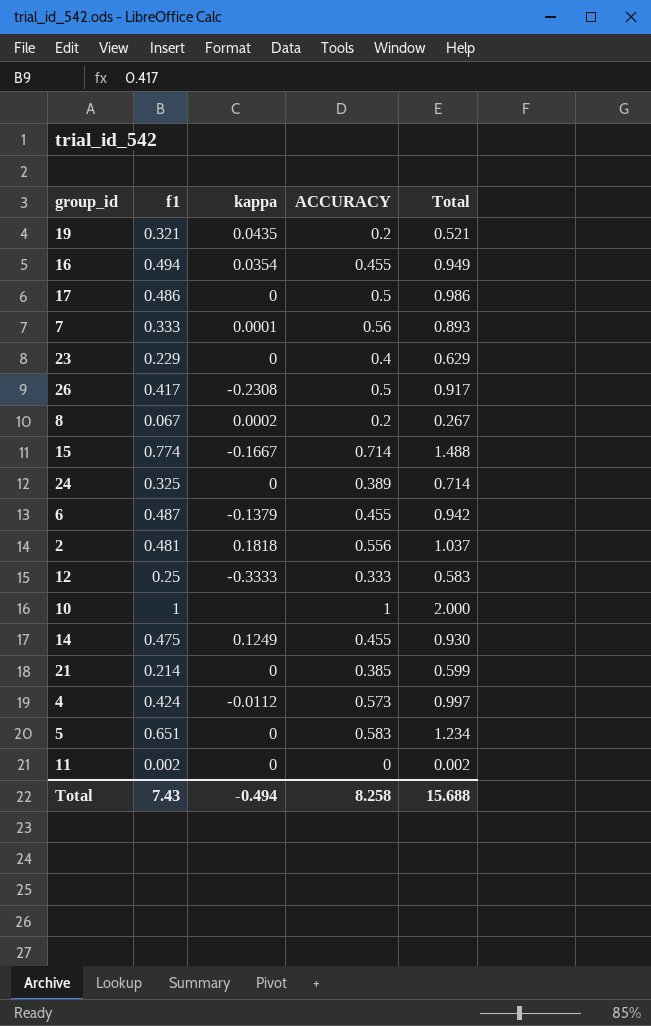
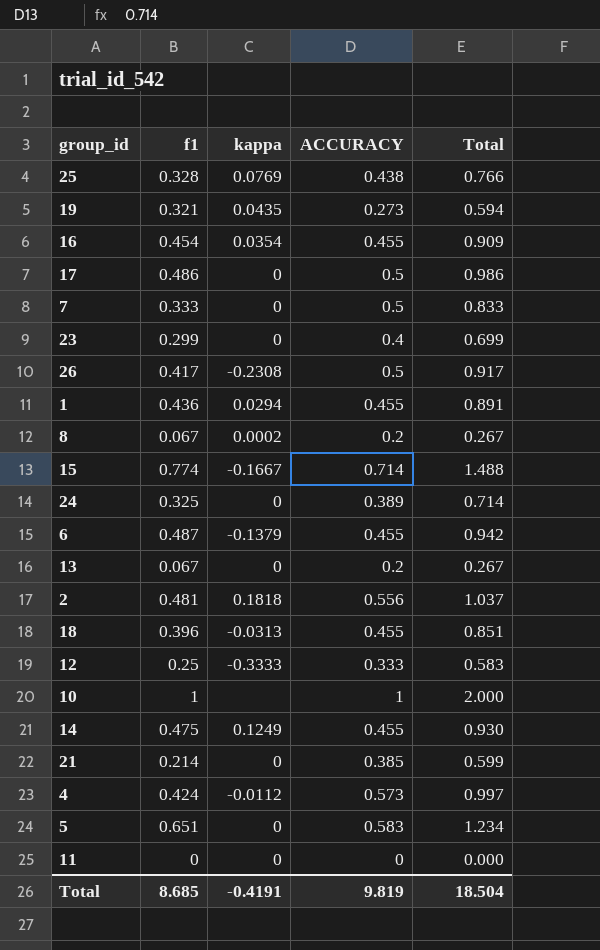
row 25: none -> 0.328 | 0.0769 | 0.438 | 0.766
19 | ACCURACY: 0.2 -> 0.273
19 | Total: 0.521 -> 0.594
16 | f1: 0.494 -> 0.454
16 | Total: 0.949 -> 0.909
7 | kappa: 0.0001 -> 0
7 | ACCURACY: 0.56 -> 0.5
7 | Total: 0.893 -> 0.833
23 | f1: 0.229 -> 0.299
23 | Total: 0.629 -> 0.699
row 1: none -> 0.436 | 0.0294 | 0.455 | 0.891
row 13: none -> 0.067 | 0 | 0.2 | 0.267
row 18: none -> 0.396 | -0.0313 | 0.455 | 0.851
11 | f1: 0.002 -> 0
11 | Total: 0.002 -> 0.000
Total | f1: 7.43 -> 8.685
Total | kappa: -0.494 -> -0.4191
Total | ACCURACY: 8.258 -> 9.819
Total | Total: 15.688 -> 18.504

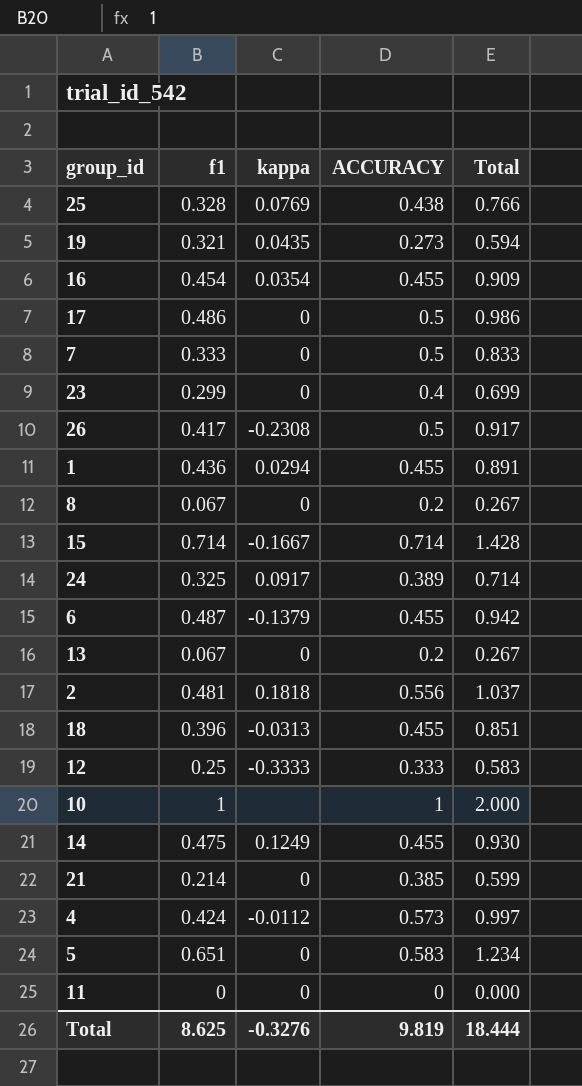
8 | kappa: 0.0002 -> 0
15 | f1: 0.774 -> 0.714
15 | Total: 1.488 -> 1.428
24 | kappa: 0 -> 0.0917
Total | f1: 8.685 -> 8.625
Total | kappa: -0.4191 -> -0.3276
Total | Total: 18.504 -> 18.444

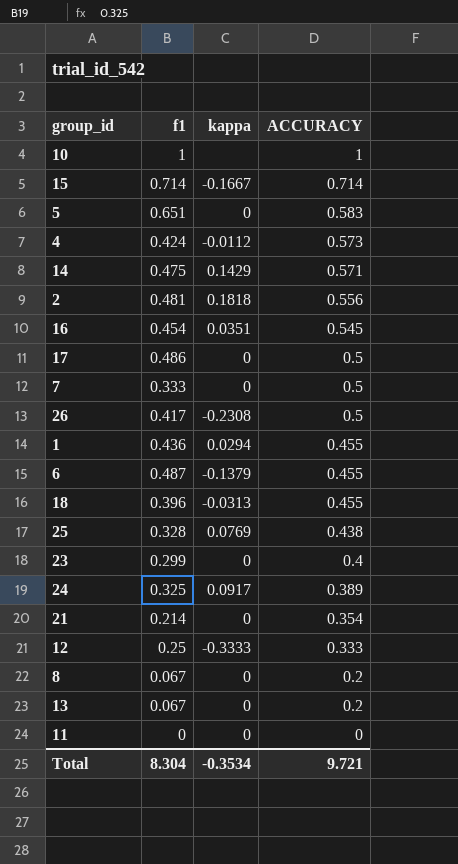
row order: none -> ACCURACY descending
column Total | formula: [f1] + [ACCURACY] -> none
row 19: 0.321 | 0.0435 | 0.273 | 0.594 -> none
14 | kappa: 0.1249 -> 0.1429
14 | ACCURACY: 0.455 -> 0.571
16 | kappa: 0.0354 -> 0.0351
16 | ACCURACY: 0.455 -> 0.545
21 | ACCURACY: 0.385 -> 0.354
Total | f1: 8.625 -> 8.304
Total | kappa: -0.3276 -> -0.3534
Total | ACCURACY: 9.819 -> 9.721

